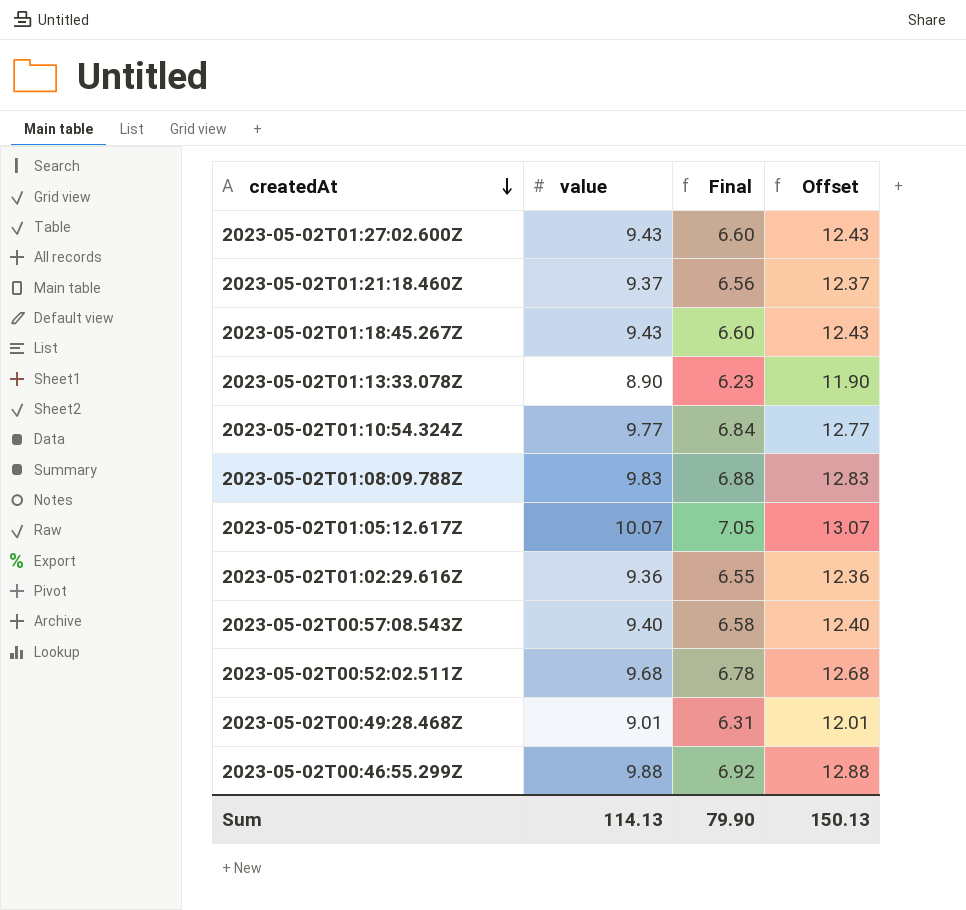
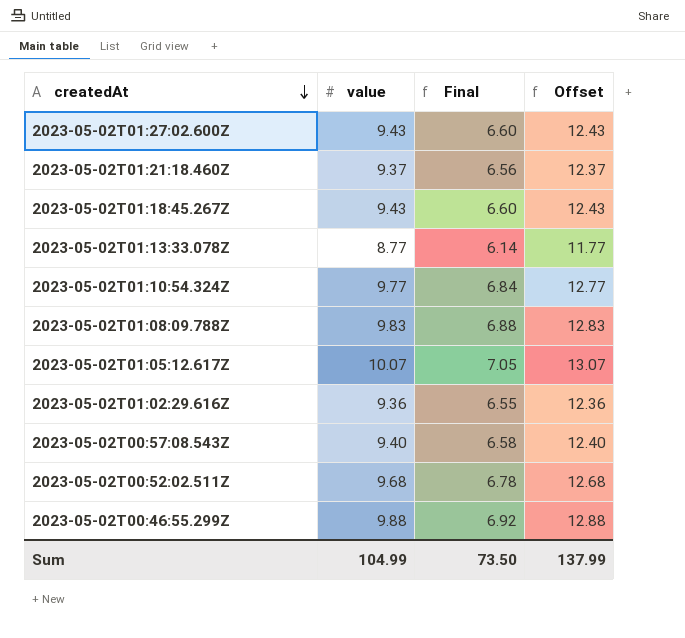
row 2023-05-02T00:49:28.468Z: 9.01 | 6.31 | 12.01 -> none
2023-05-02T01:13:33.078Z | value: 8.90 -> 8.77
2023-05-02T01:13:33.078Z | Final: 6.23 -> 6.14
2023-05-02T01:13:33.078Z | Offset: 11.90 -> 11.77
Sum | value: 114.13 -> 104.99
Sum | Final: 79.90 -> 73.50
Sum | Offset: 150.13 -> 137.99

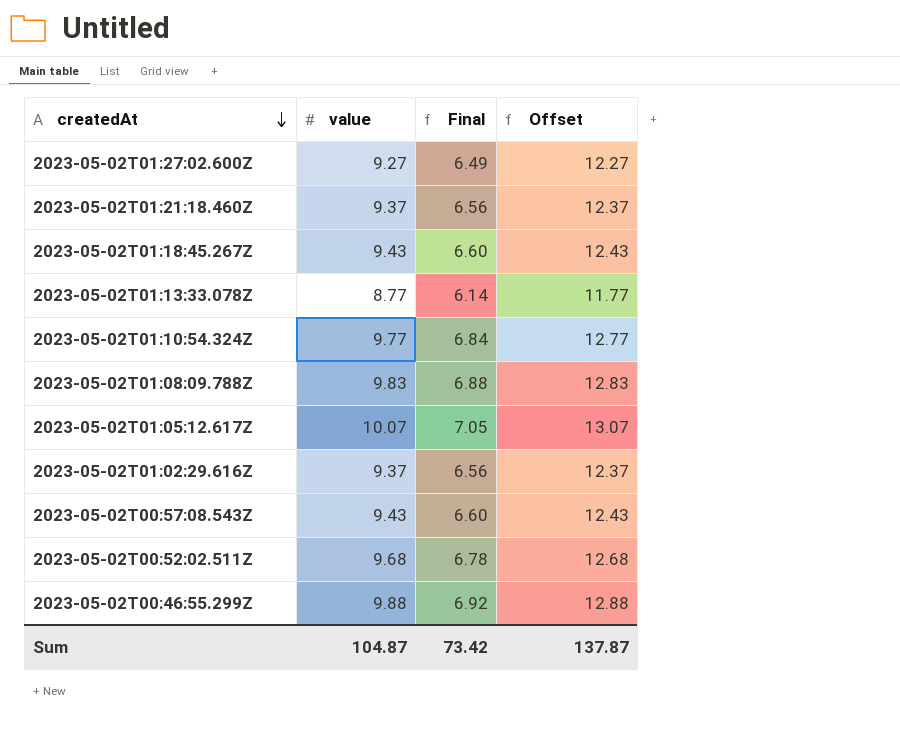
2023-05-02T01:27:02.600Z | value: 9.43 -> 9.27
2023-05-02T01:27:02.600Z | Final: 6.60 -> 6.49
2023-05-02T01:27:02.600Z | Offset: 12.43 -> 12.27
2023-05-02T01:02:29.616Z | value: 9.36 -> 9.37
2023-05-02T01:02:29.616Z | Final: 6.55 -> 6.56
2023-05-02T01:02:29.616Z | Offset: 12.36 -> 12.37
2023-05-02T00:57:08.543Z | value: 9.40 -> 9.43
2023-05-02T00:57:08.543Z | Final: 6.58 -> 6.60
2023-05-02T00:57:08.543Z | Offset: 12.40 -> 12.43
Sum | value: 104.99 -> 104.87
Sum | Final: 73.50 -> 73.42
Sum | Offset: 137.99 -> 137.87

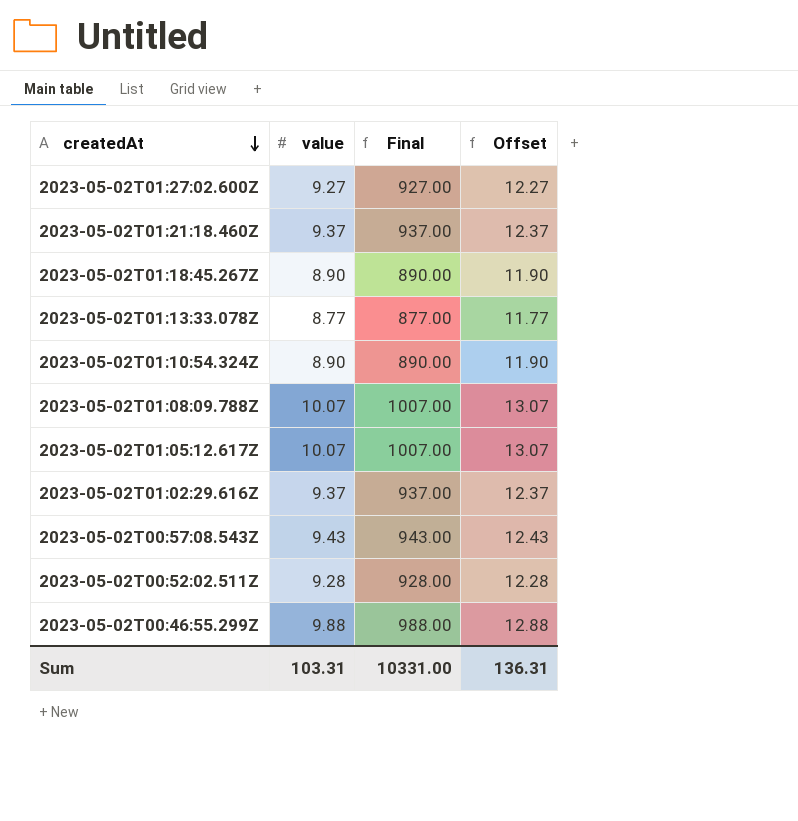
column Final | formula: [value] * 0.7 -> [value] * 100
2023-05-02T01:18:45.267Z | value: 9.43 -> 8.90
2023-05-02T01:18:45.267Z | Offset: 12.43 -> 11.90
2023-05-02T01:10:54.324Z | value: 9.77 -> 8.90
2023-05-02T01:10:54.324Z | Offset: 12.77 -> 11.90
2023-05-02T01:08:09.788Z | value: 9.83 -> 10.07
2023-05-02T01:08:09.788Z | Offset: 12.83 -> 13.07
2023-05-02T00:52:02.511Z | value: 9.68 -> 9.28
2023-05-02T00:52:02.511Z | Offset: 12.68 -> 12.28
Sum | value: 104.87 -> 103.31
Sum | Final: 73.42 -> 10331.00
Sum | Offset: 137.87 -> 136.31

